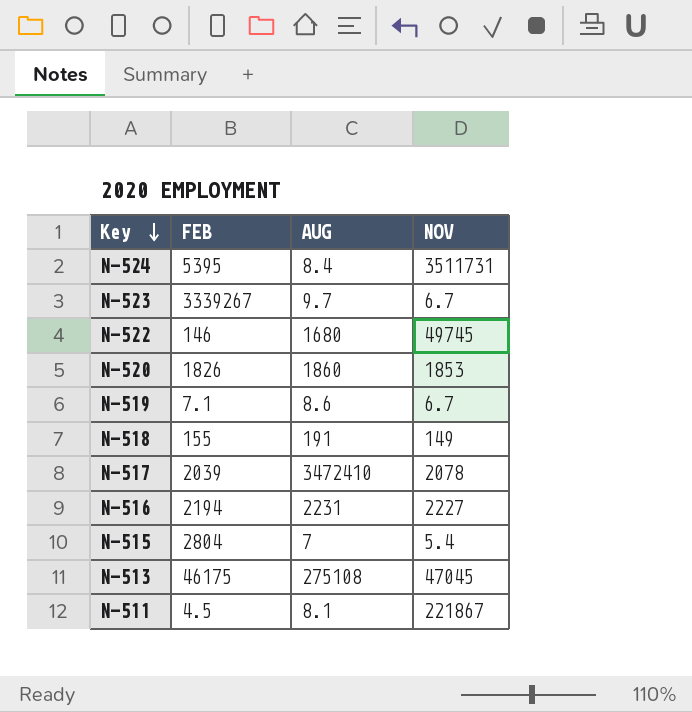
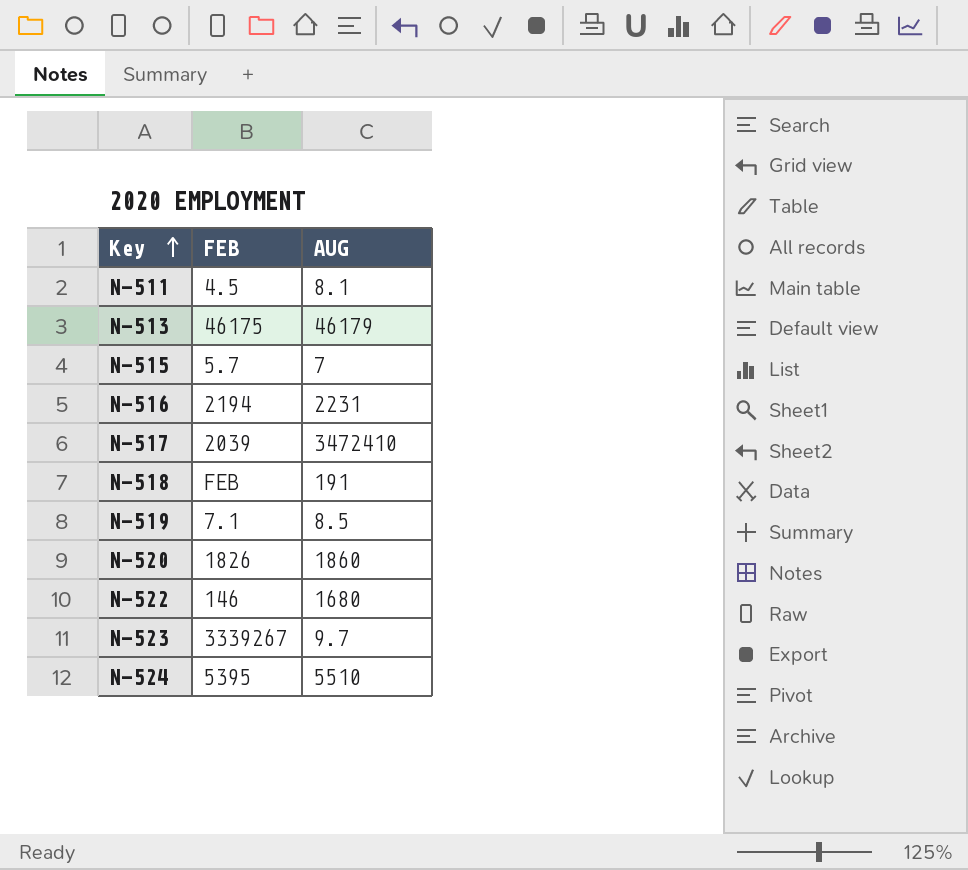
row order: Key descending -> Key ascending
column NOV | position: 4 -> none
N-513 | AUG: 275108 -> 46179
N-515 | FEB: 2804 -> 5.7
N-518 | FEB: 155 -> FEB
N-519 | AUG: 8.6 -> 8.5
N-524 | AUG: 8.4 -> 5510

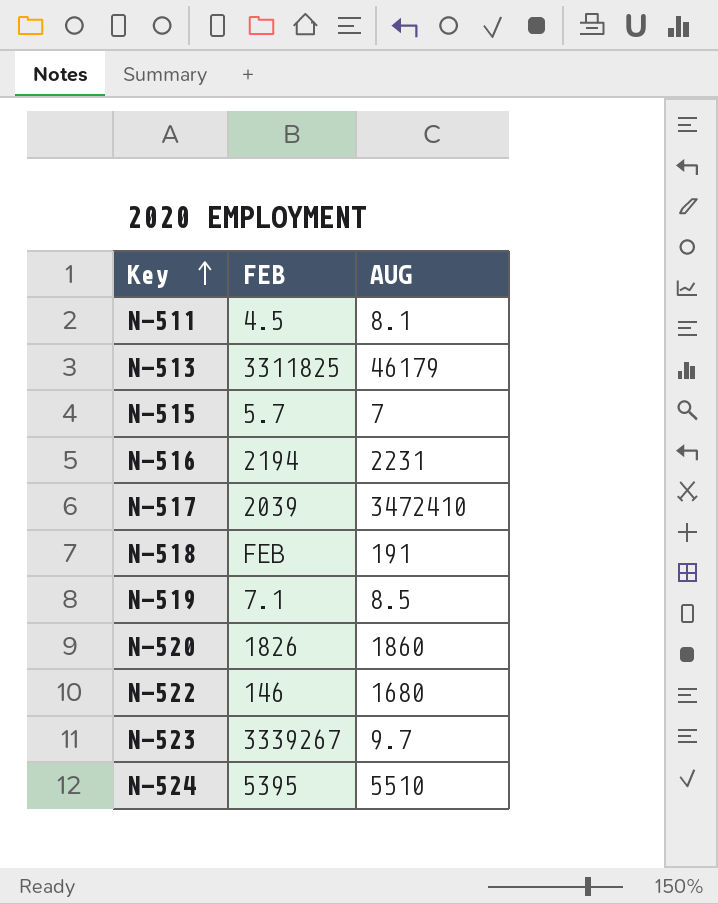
N-513 | FEB: 46175 -> 3311825

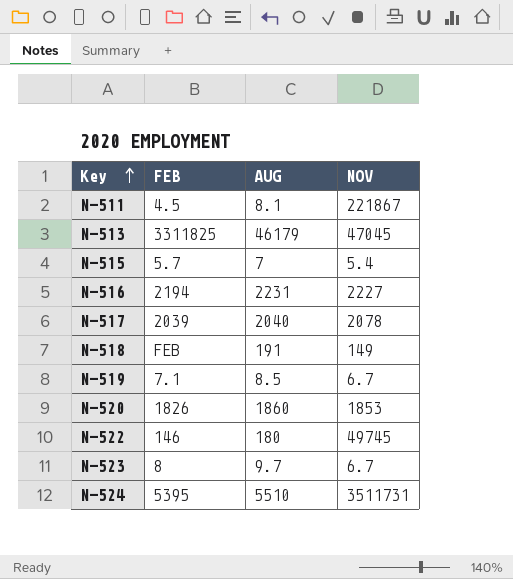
column NOV | position: none -> 4
N-517 | AUG: 3472410 -> 2040
N-522 | AUG: 1680 -> 180
N-523 | FEB: 3339267 -> 8

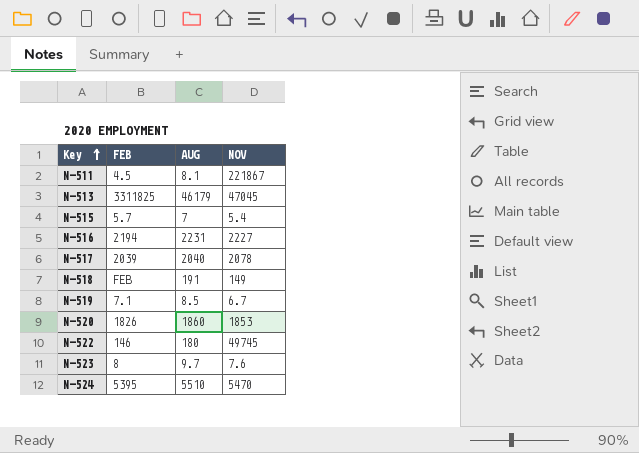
N-523 | NOV: 6.7 -> 7.6
N-524 | NOV: 3511731 -> 5470

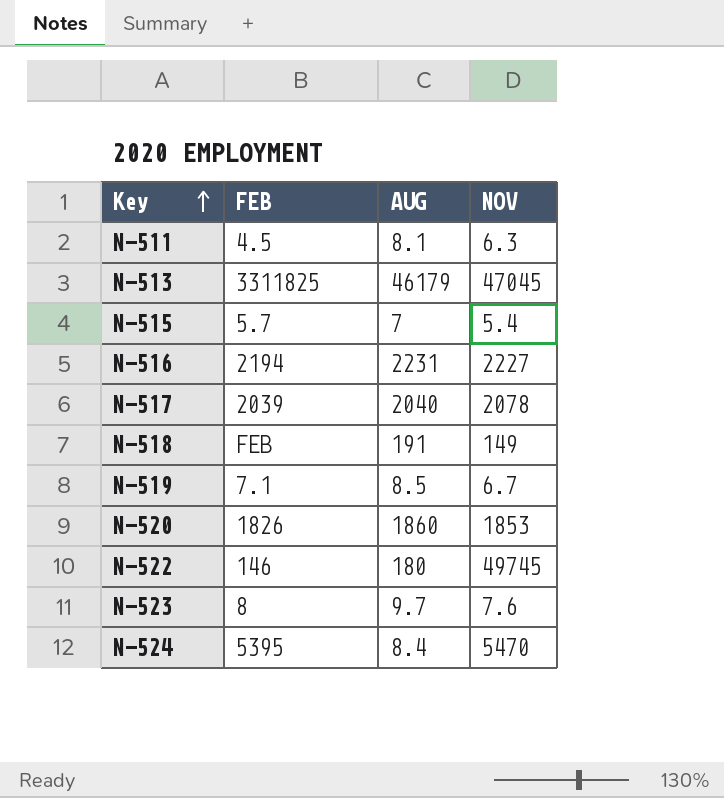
N-511 | NOV: 221867 -> 6.3
N-524 | AUG: 5510 -> 8.4

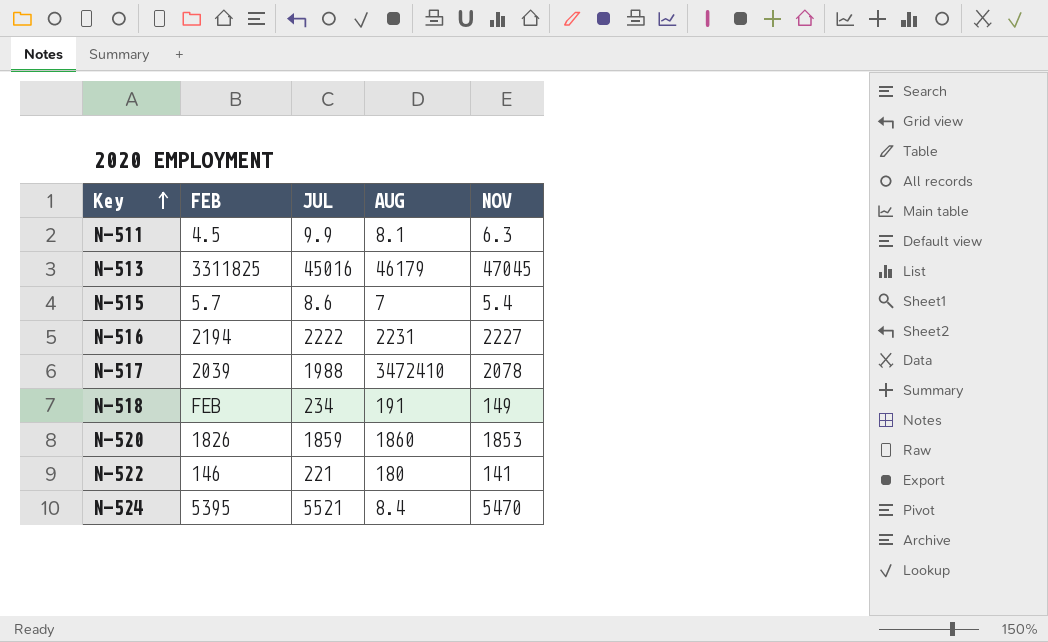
column JUL | position: none -> 3
row N-519: 7.1 | 8.5 | 6.7 -> none
row N-523: 8 | 9.7 | 7.6 -> none
N-517 | AUG: 2040 -> 3472410
N-522 | NOV: 49745 -> 141

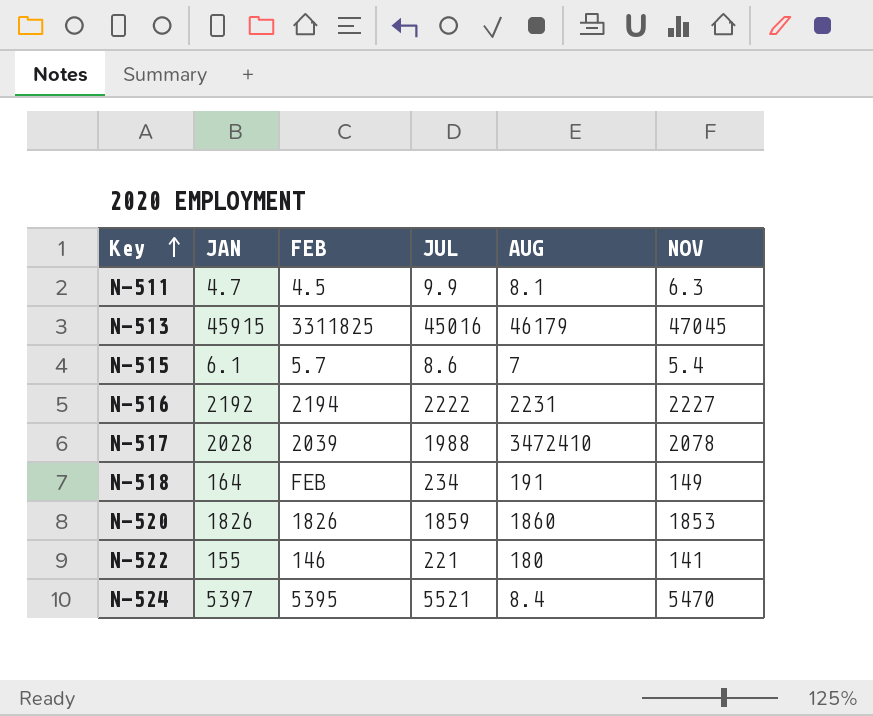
column JAN | position: none -> 2

